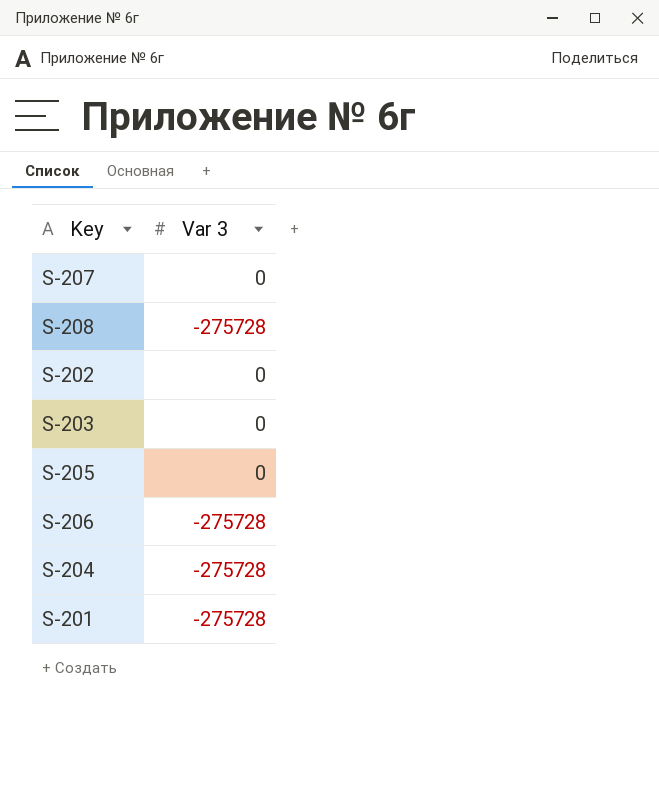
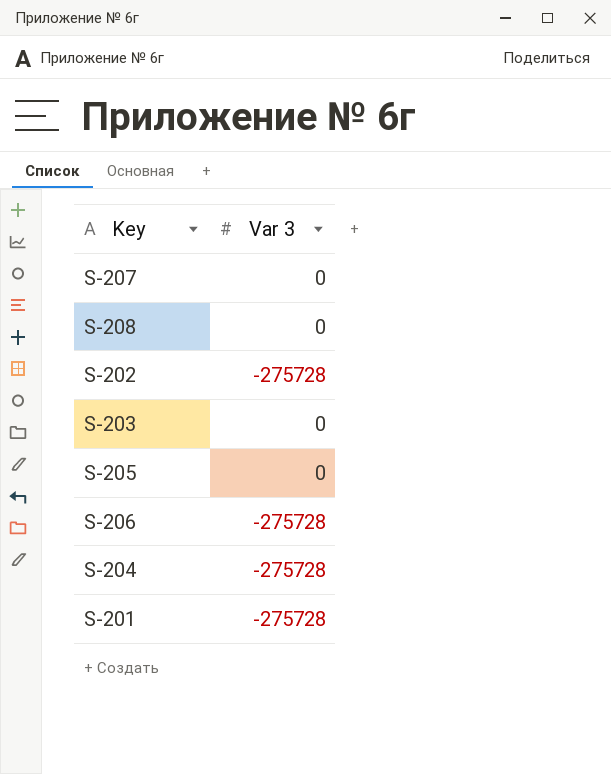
S-208 | Var 3: -275728 -> 0
S-202 | Var 3: 0 -> -275728

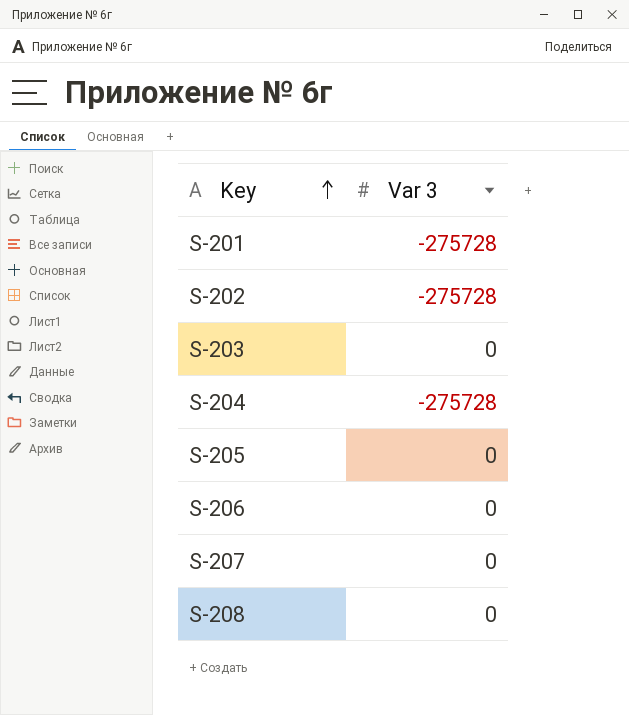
row order: none -> Key ascending
S-206 | Var 3: -275728 -> 0

